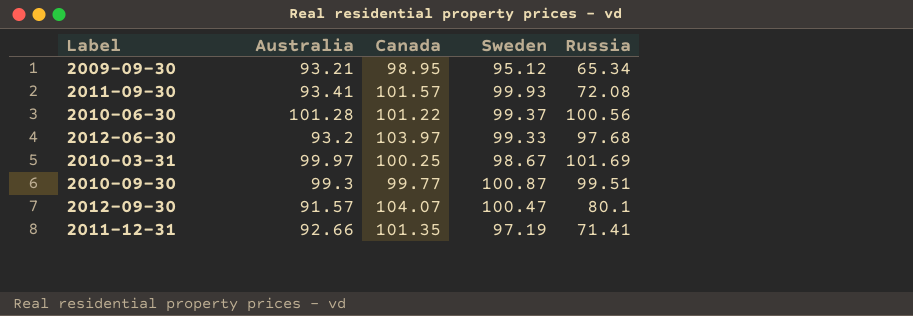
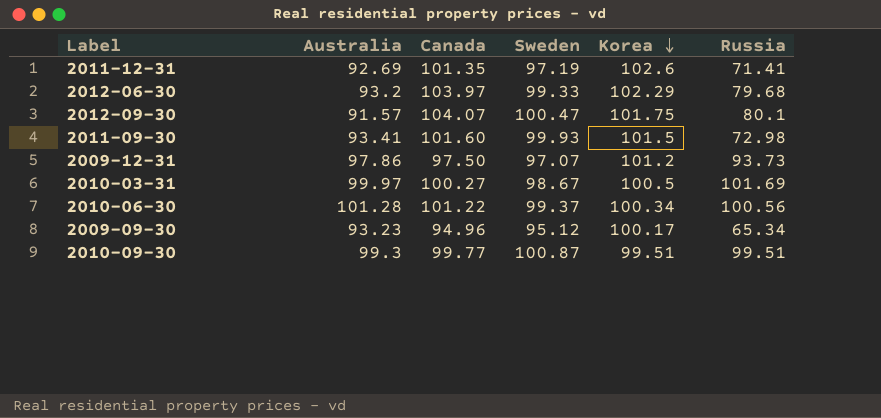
row order: none -> Korea descending
column Korea | position: none -> 5
2011-12-31 | Australia: 92.66 -> 92.69
2012-06-30 | Russia: 97.68 -> 79.68
2011-09-30 | Canada: 101.57 -> 101.60
2011-09-30 | Russia: 72.08 -> 72.98
row 2009-12-31: none -> 97.86 | 97.50 | 97.07 | 101.2 | 93.73
2010-03-31 | Canada: 100.25 -> 100.27
2009-09-30 | Australia: 93.21 -> 93.23
2009-09-30 | Canada: 98.95 -> 94.96

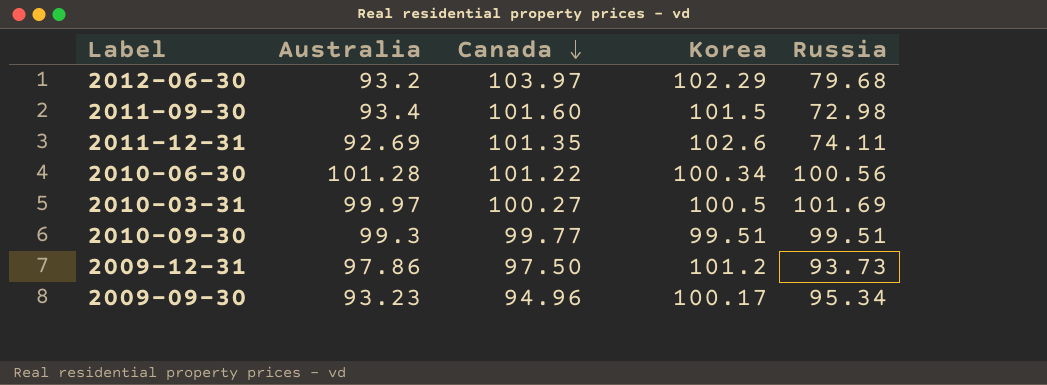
row order: Korea descending -> Canada descending
column Sweden | position: 4 -> none
row 2012-09-30: 91.57 | 104.07 | 100.47 | 101.75 | 80.1 -> none
2011-09-30 | Australia: 93.41 -> 93.4
2011-12-31 | Russia: 71.41 -> 74.11
2009-09-30 | Russia: 65.34 -> 95.34

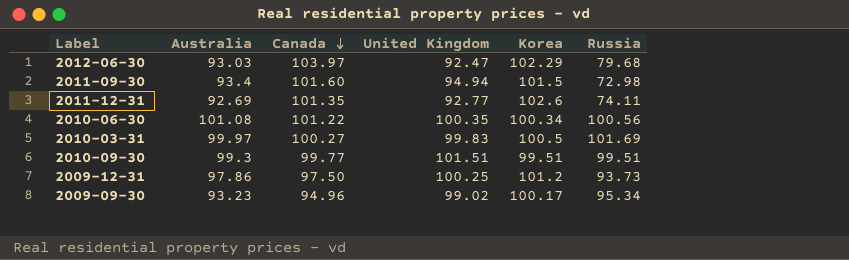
column United Kingdom | position: none -> 4
2012-06-30 | Australia: 93.2 -> 93.03
2010-06-30 | Australia: 101.28 -> 101.08

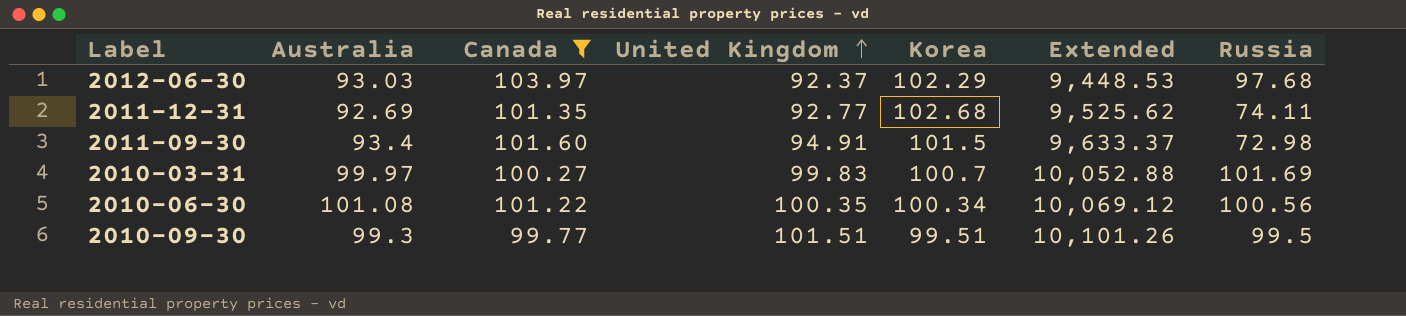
filter: none -> Canada >= 99.77
row order: Canada descending -> United Kingdom ascending
column Extended | formula: none -> [United Kingdom] * [Korea]
2012-06-30 | United Kingdom: 92.47 -> 92.37
2012-06-30 | Russia: 79.68 -> 97.68
2011-12-31 | Korea: 102.6 -> 102.68
2011-09-30 | United Kingdom: 94.94 -> 94.91
2010-03-31 | Korea: 100.5 -> 100.7
2010-09-30 | Russia: 99.51 -> 99.5

